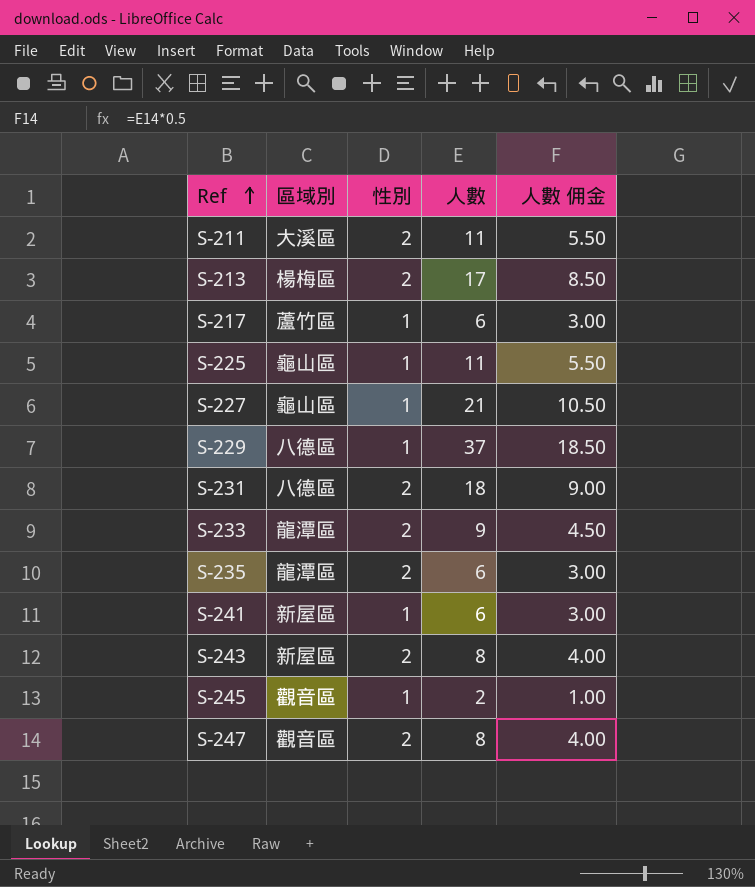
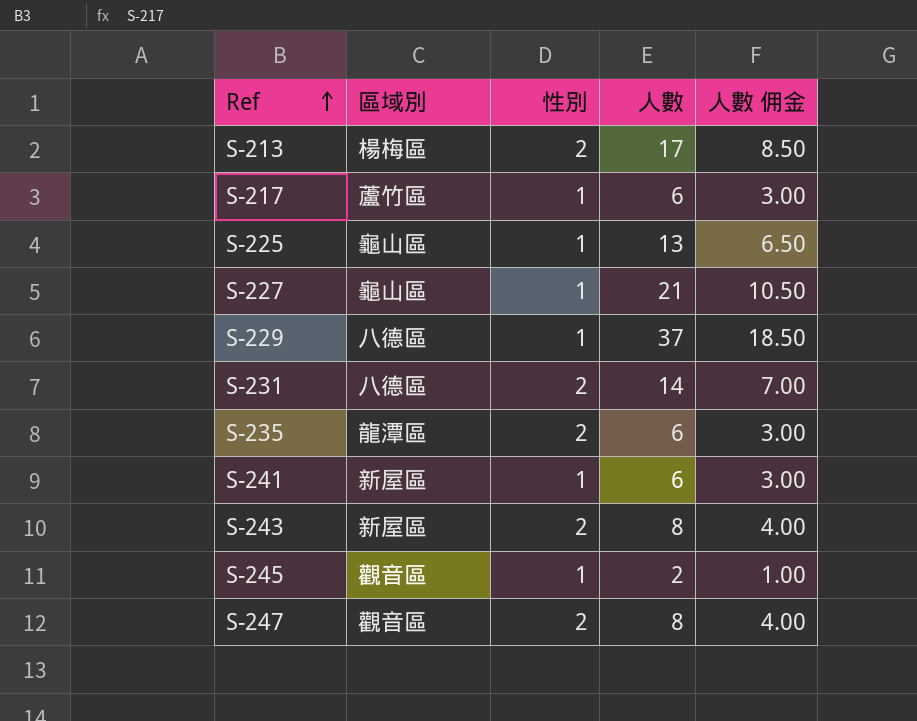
row S-211: 大溪區 | 2 | 11 | 5.50 -> none
row S-233: 龍潭區 | 2 | 9 | 4.50 -> none
S-225 | 人數: 11 -> 13
S-225 | 人數 佣金: 5.50 -> 6.50
S-231 | 人數: 18 -> 14
S-231 | 人數 佣金: 9.00 -> 7.00

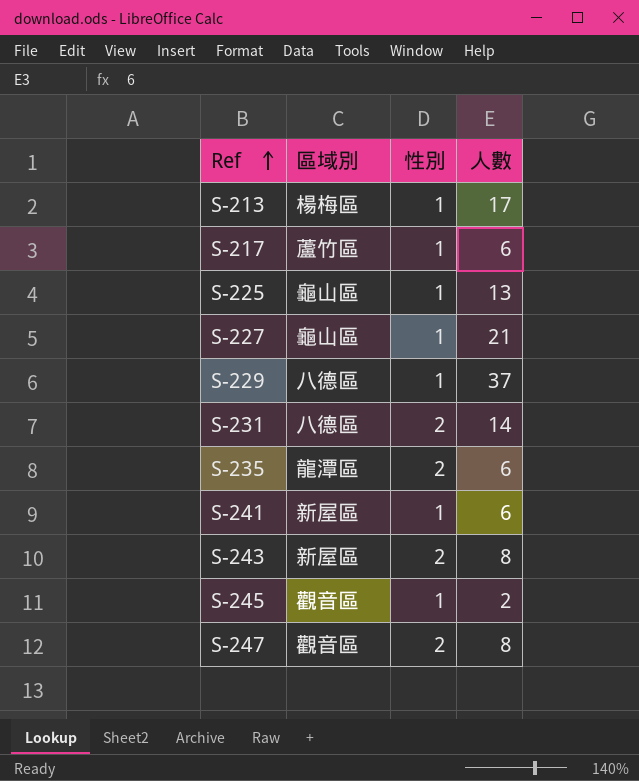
column 人數 佣金 | formula: [人數] * 0.5 -> none
S-213 | 性別: 2 -> 1

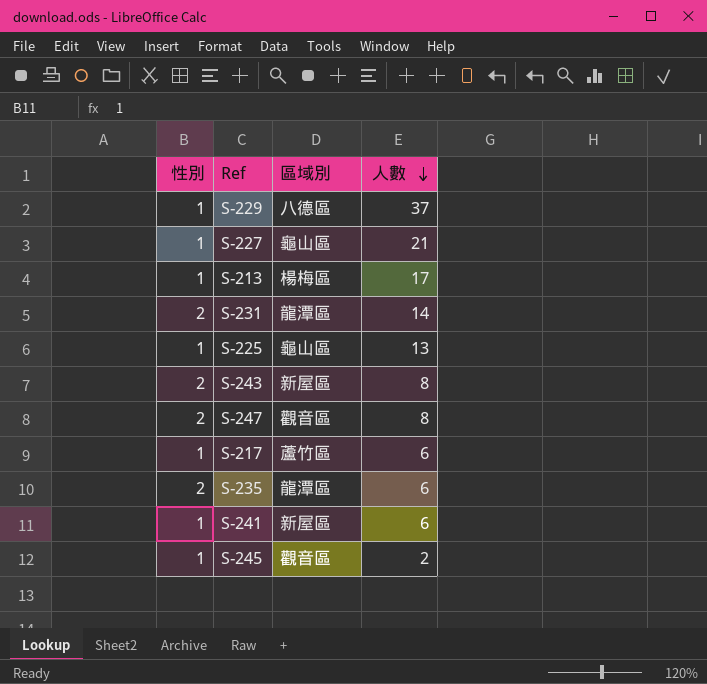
row order: Ref ascending -> 人數 descending
column 性別 | position: 3 -> 1
S-231 | 區域別: 八德區 -> 龍潭區

